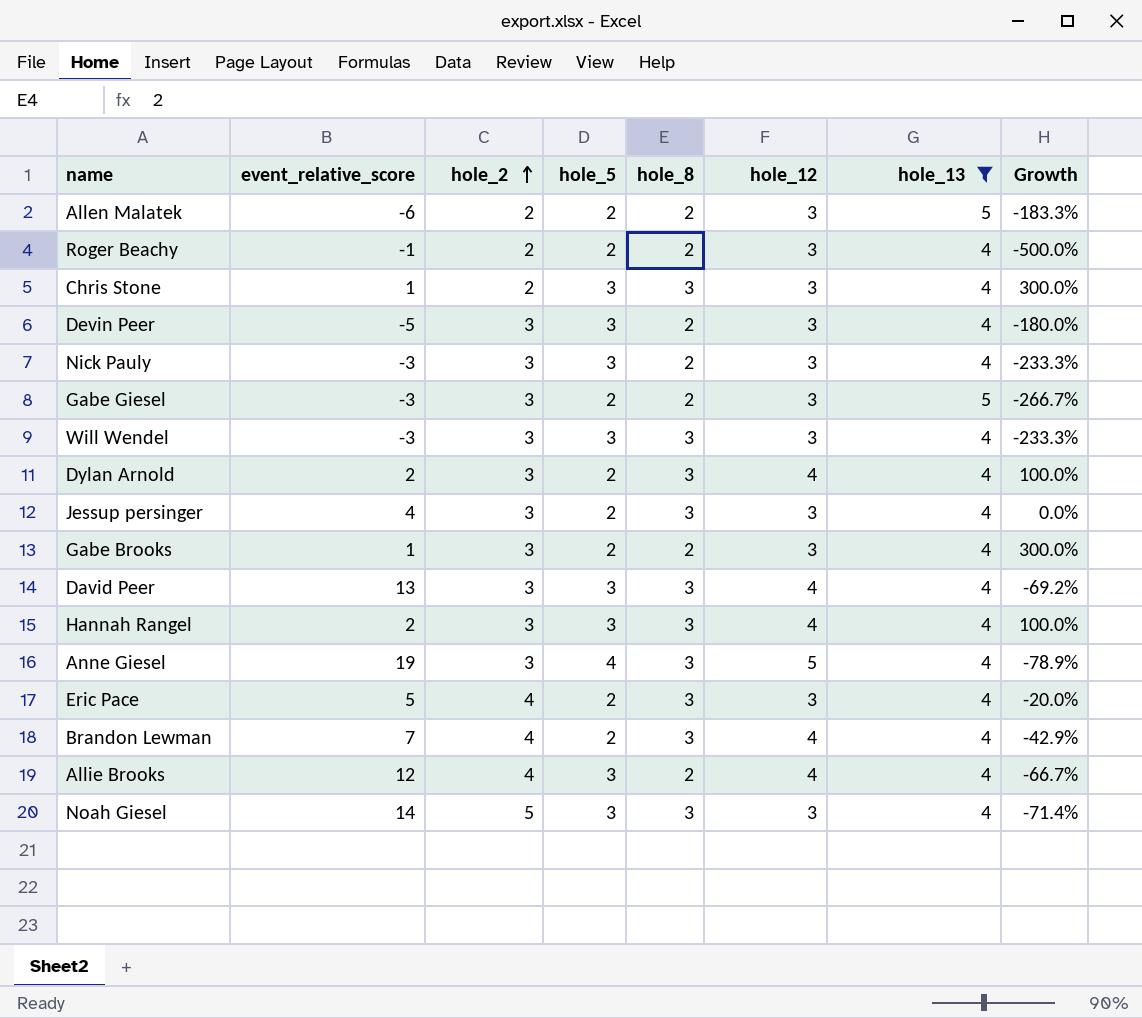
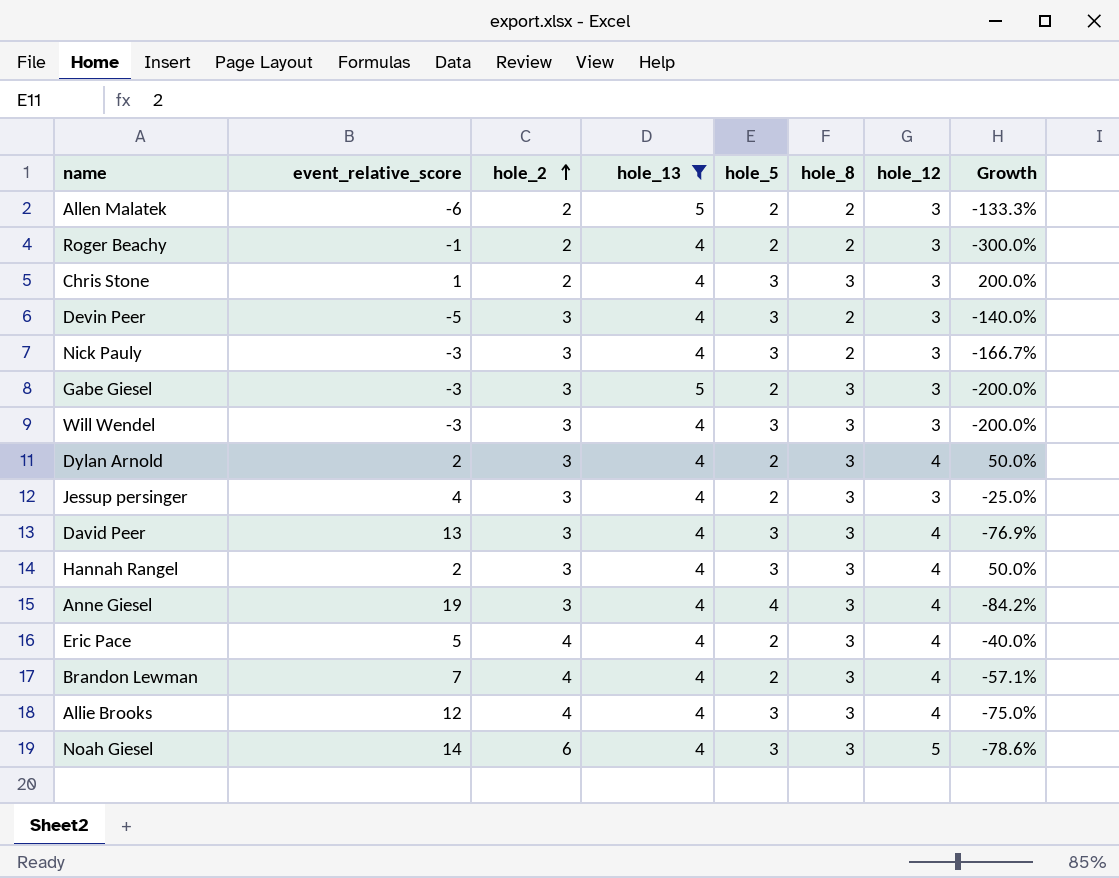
column hole_13 | position: 7 -> 4
column Growth | formula: ([hole_13] - [event_relative_score]) / [event_relative_score] -> ([hole_8] - [event_relative_score]) / [event_relative_score]
row Gabe Brooks: 1 | 3 | 2 | 2 | 3 | 4 | 300.0% -> none
Gabe Giesel | hole_8: 2 -> 3
Anne Giesel | hole_12: 5 -> 4
Eric Pace | hole_12: 3 -> 4
Allie Brooks | hole_8: 2 -> 3
Noah Giesel | hole_2: 5 -> 6
Noah Giesel | hole_12: 3 -> 5

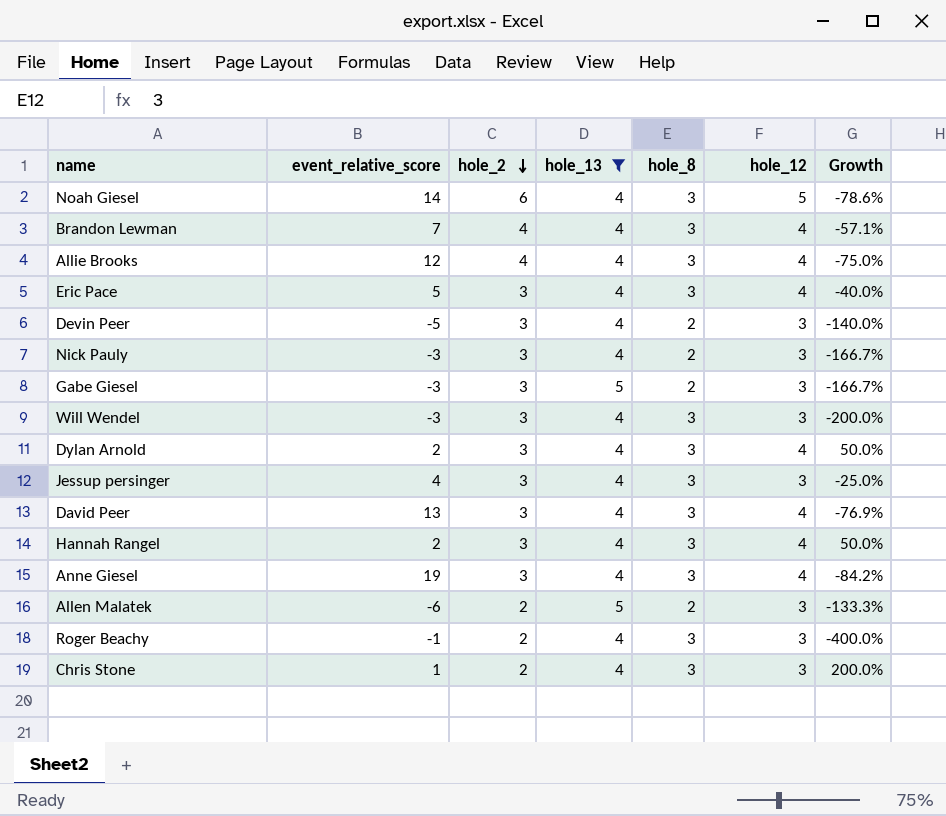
row order: hole_2 ascending -> hole_2 descending
column hole_5 | position: 5 -> none
Eric Pace | hole_2: 4 -> 3
Gabe Giesel | hole_8: 3 -> 2
Gabe Giesel | Growth: -200.0% -> -166.7%
Roger Beachy | hole_8: 2 -> 3
Roger Beachy | Growth: -300.0% -> -400.0%

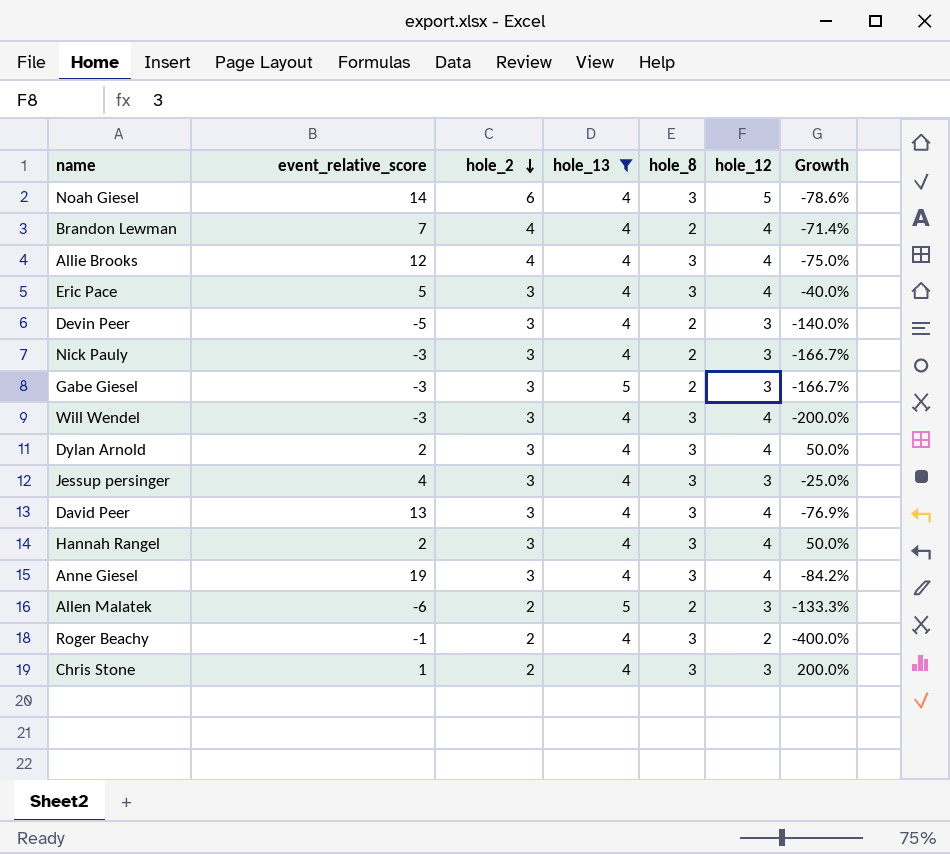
Brandon Lewman | hole_8: 3 -> 2
Brandon Lewman | Growth: -57.1% -> -71.4%
Will Wendel | hole_12: 3 -> 4
Roger Beachy | hole_12: 3 -> 2

